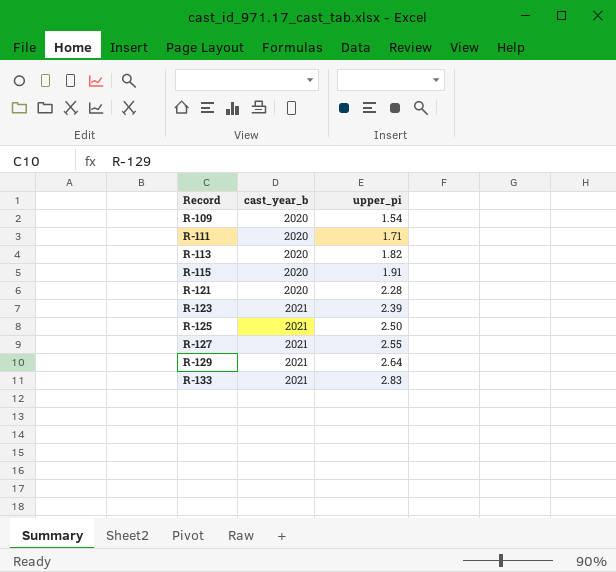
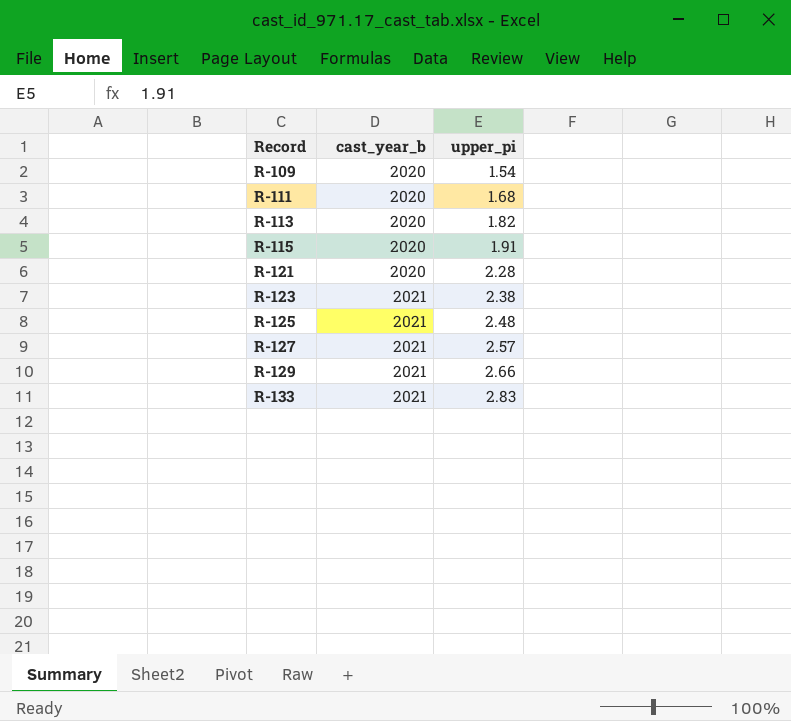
R-111 | upper_pi: 1.71 -> 1.68
R-123 | upper_pi: 2.39 -> 2.38
R-125 | upper_pi: 2.50 -> 2.48
R-127 | upper_pi: 2.55 -> 2.57
R-129 | upper_pi: 2.64 -> 2.66

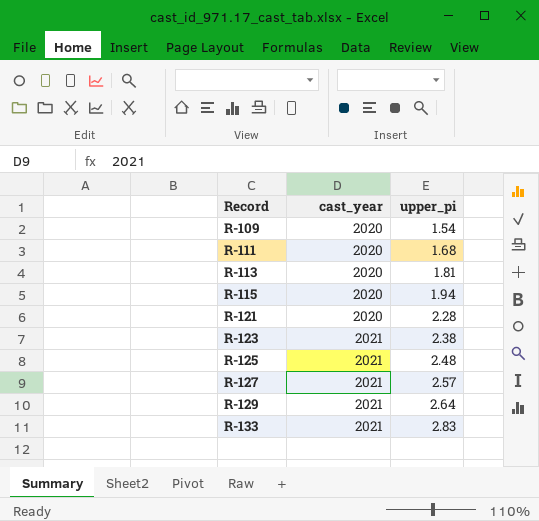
column name: cast_year_b -> cast_year
R-113 | upper_pi: 1.82 -> 1.81
R-115 | upper_pi: 1.91 -> 1.94
R-129 | upper_pi: 2.66 -> 2.64

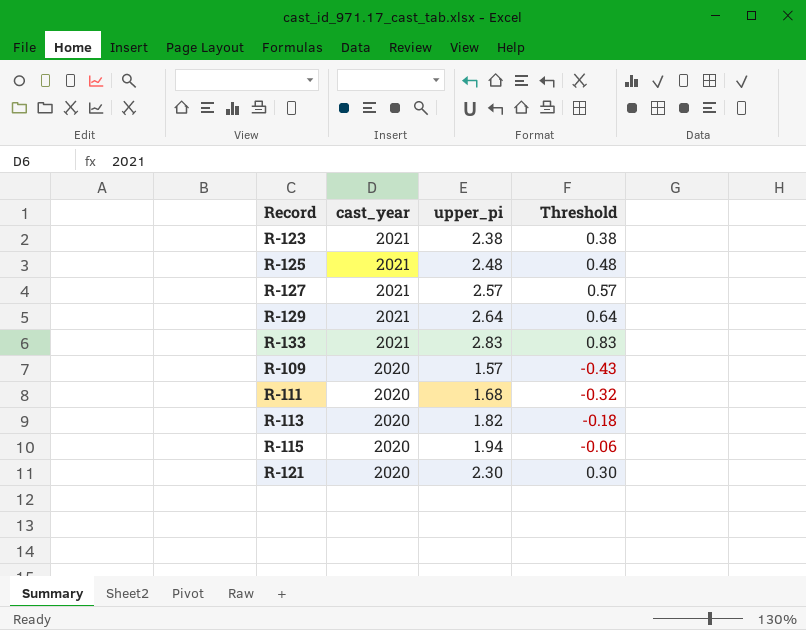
row order: Record ascending -> cast_year descending
column Threshold | formula: none -> [upper_pi] - 2
R-109 | upper_pi: 1.54 -> 1.57
R-113 | upper_pi: 1.81 -> 1.82
R-121 | upper_pi: 2.28 -> 2.30

